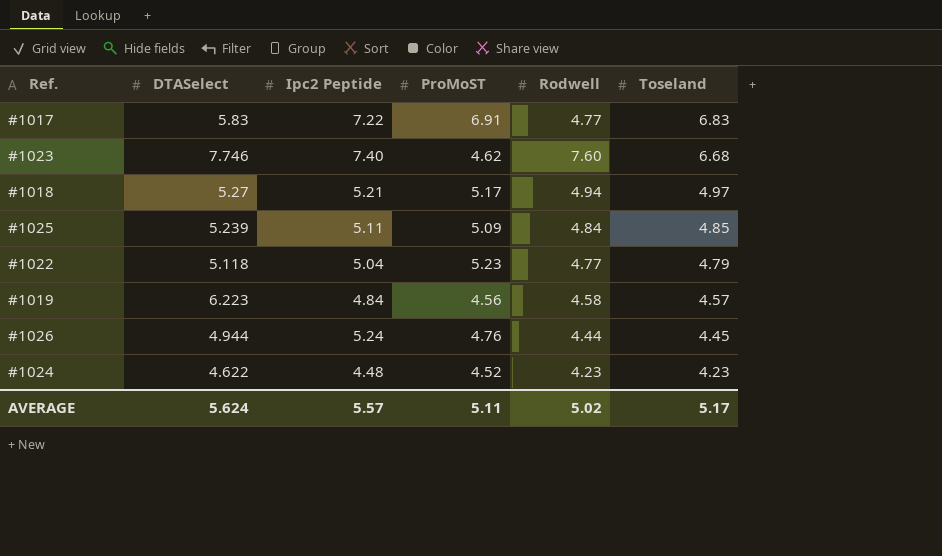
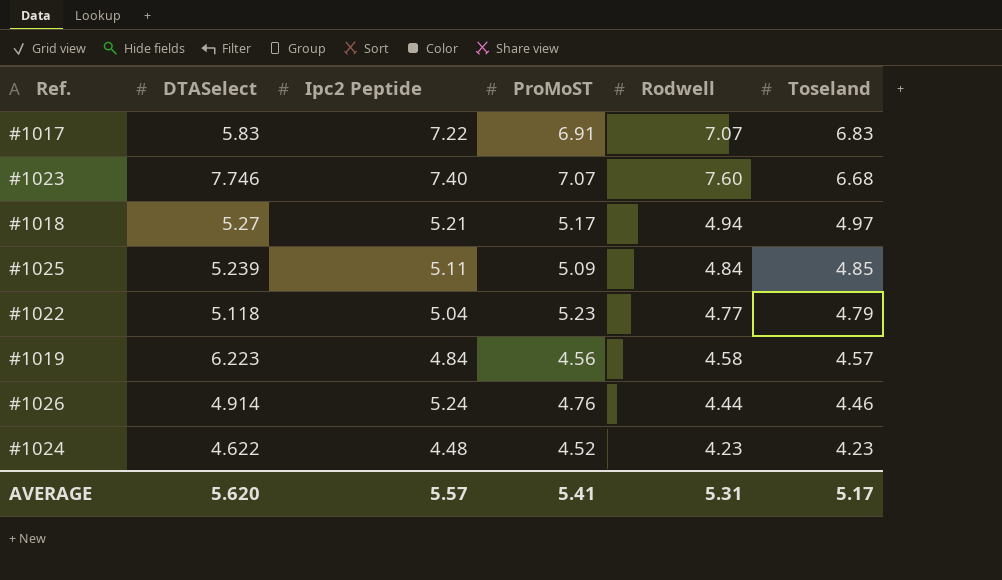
#1017 | Rodwell: 4.77 -> 7.07
#1023 | ProMoST: 4.62 -> 7.07
#1026 | DTASelect: 4.944 -> 4.914
#1026 | Toseland: 4.45 -> 4.46
AVERAGE | DTASelect: 5.624 -> 5.620
AVERAGE | ProMoST: 5.11 -> 5.41
AVERAGE | Rodwell: 5.02 -> 5.31

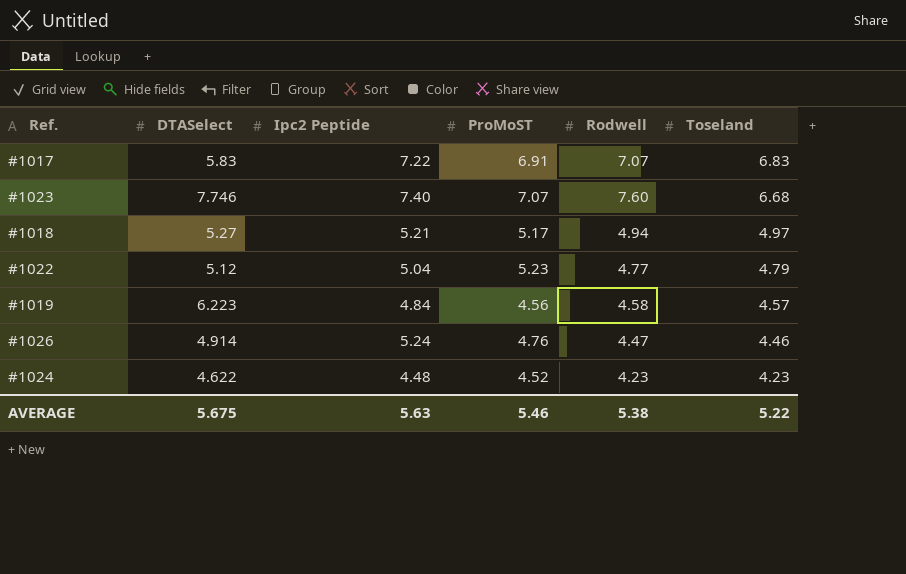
row #1025: 5.239 | 5.11 | 5.09 | 4.84 | 4.85 -> none
#1022 | DTASelect: 5.118 -> 5.12
#1026 | Rodwell: 4.44 -> 4.47
AVERAGE | DTASelect: 5.620 -> 5.675
AVERAGE | Ipc2 Peptide: 5.57 -> 5.63
AVERAGE | ProMoST: 5.41 -> 5.46
AVERAGE | Rodwell: 5.31 -> 5.38
AVERAGE | Toseland: 5.17 -> 5.22

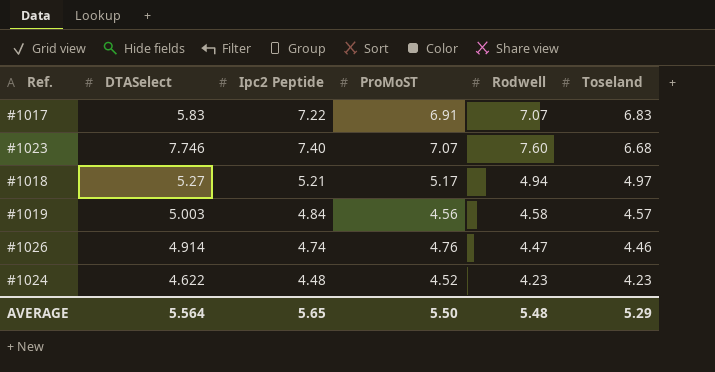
row #1022: 5.12 | 5.04 | 5.23 | 4.77 | 4.79 -> none
#1019 | DTASelect: 6.223 -> 5.003
#1026 | Ipc2 Peptide: 5.24 -> 4.74
AVERAGE | DTASelect: 5.675 -> 5.564
AVERAGE | Ipc2 Peptide: 5.63 -> 5.65
AVERAGE | ProMoST: 5.46 -> 5.50
AVERAGE | Rodwell: 5.38 -> 5.48
AVERAGE | Toseland: 5.22 -> 5.29

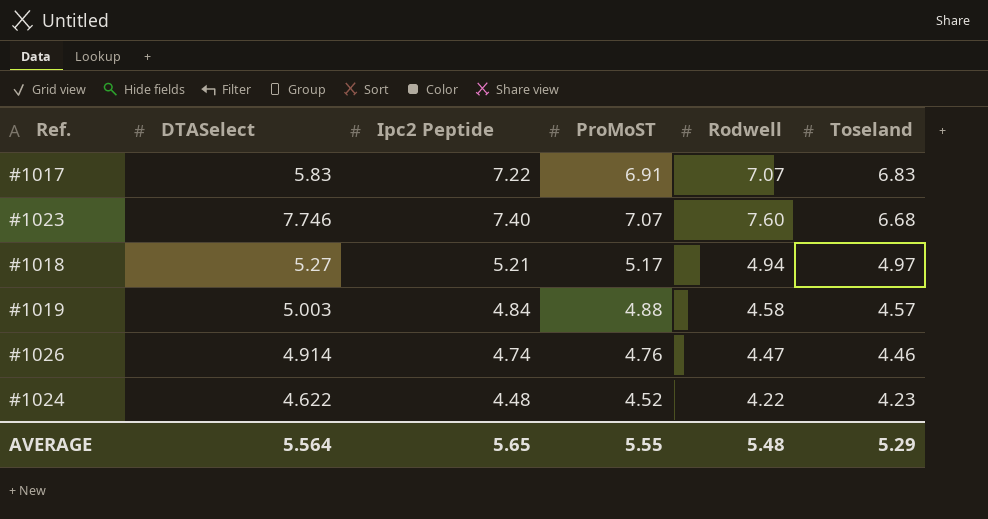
#1019 | ProMoST: 4.56 -> 4.88
#1024 | Rodwell: 4.23 -> 4.22
AVERAGE | ProMoST: 5.50 -> 5.55

